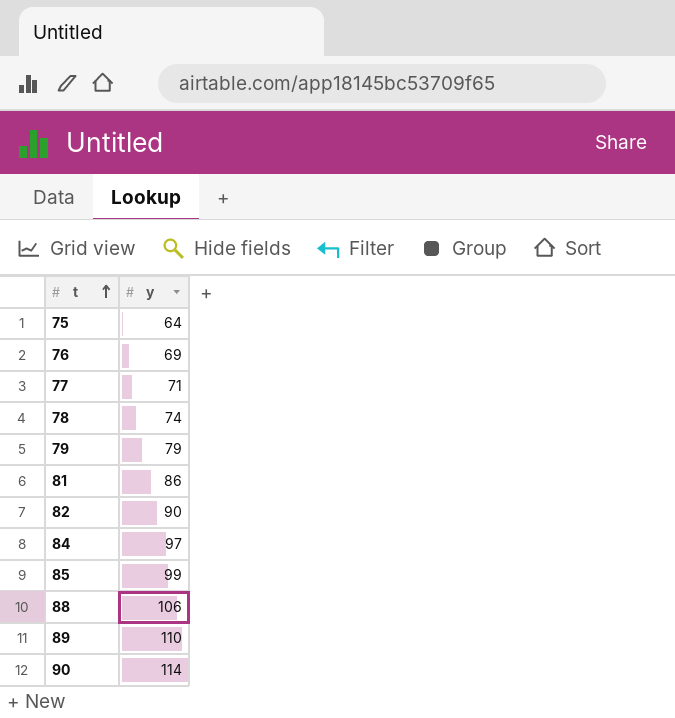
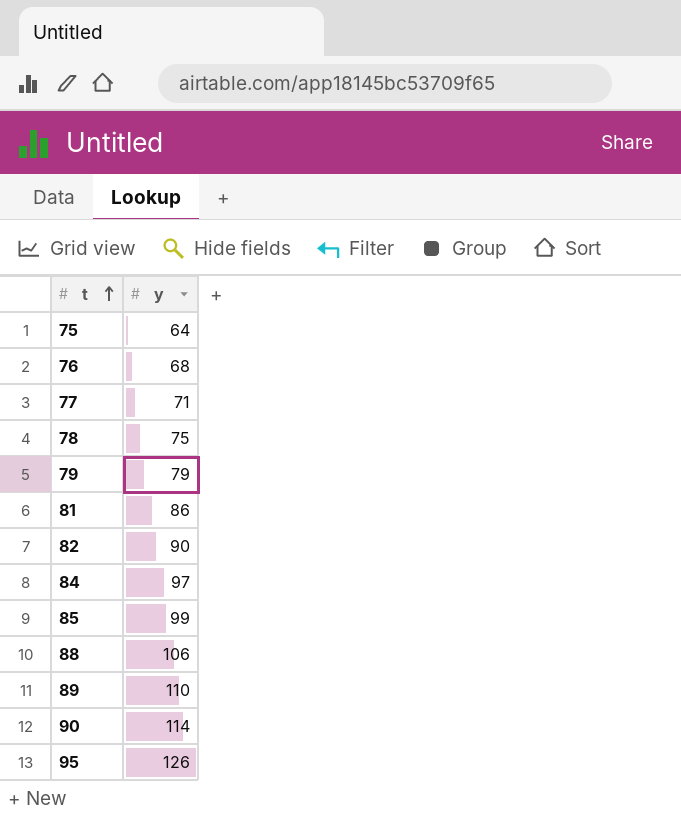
76 | y: 69 -> 68
78 | y: 74 -> 75
row 95: none -> 126

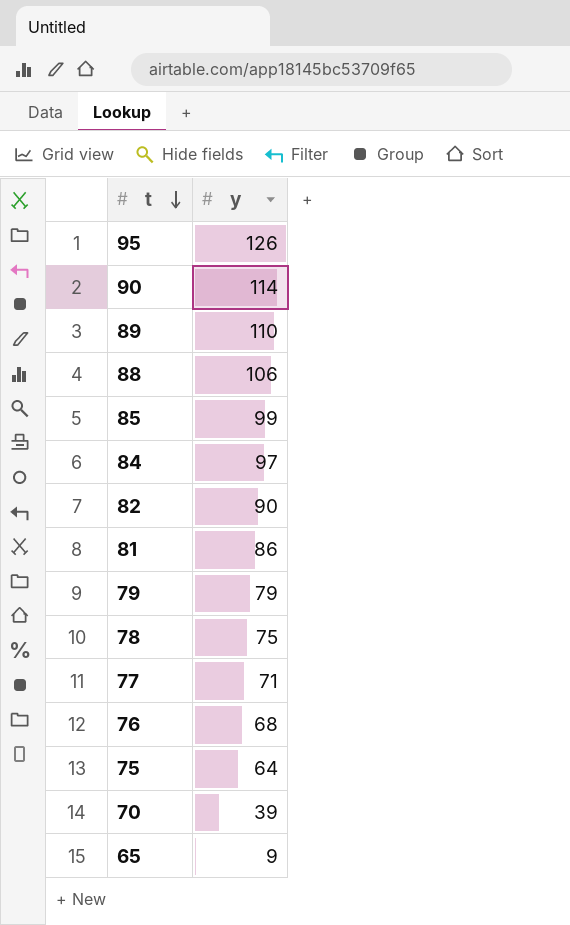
row order: t ascending -> t descending
row 70: none -> 39
row 65: none -> 9

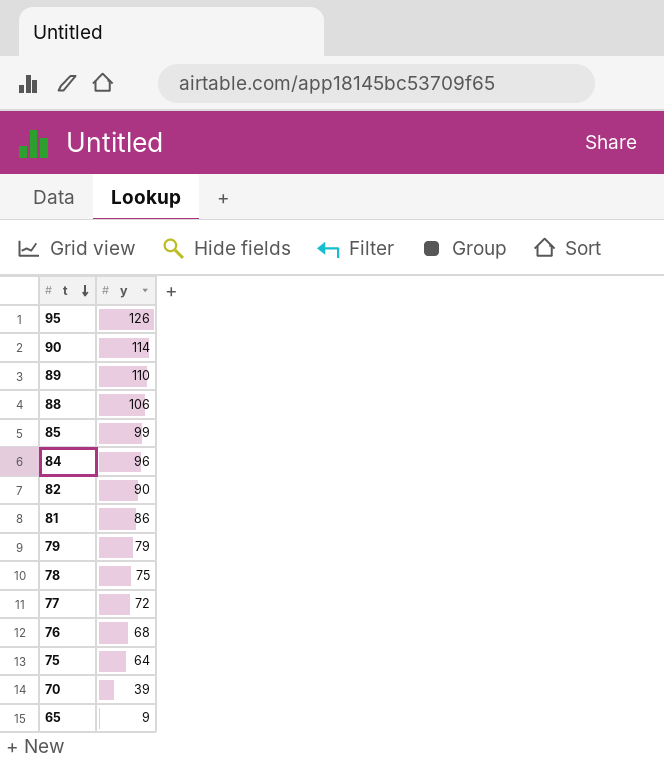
84 | y: 97 -> 96
77 | y: 71 -> 72

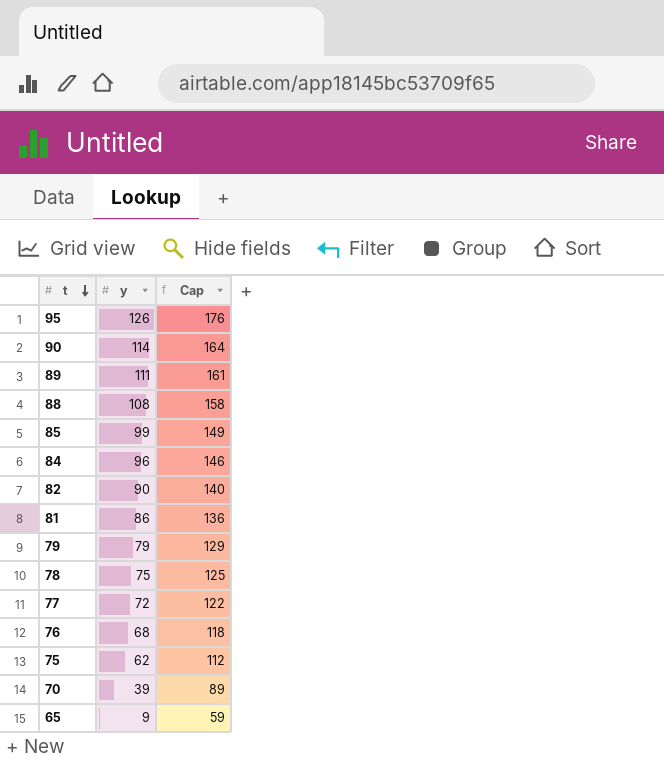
column Cap | formula: none -> [y] + 50
89 | y: 110 -> 111
88 | y: 106 -> 108
75 | y: 64 -> 62

